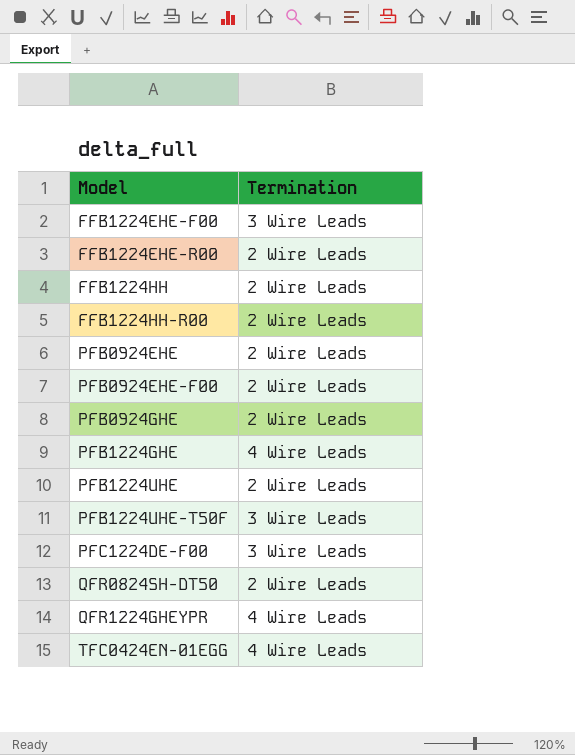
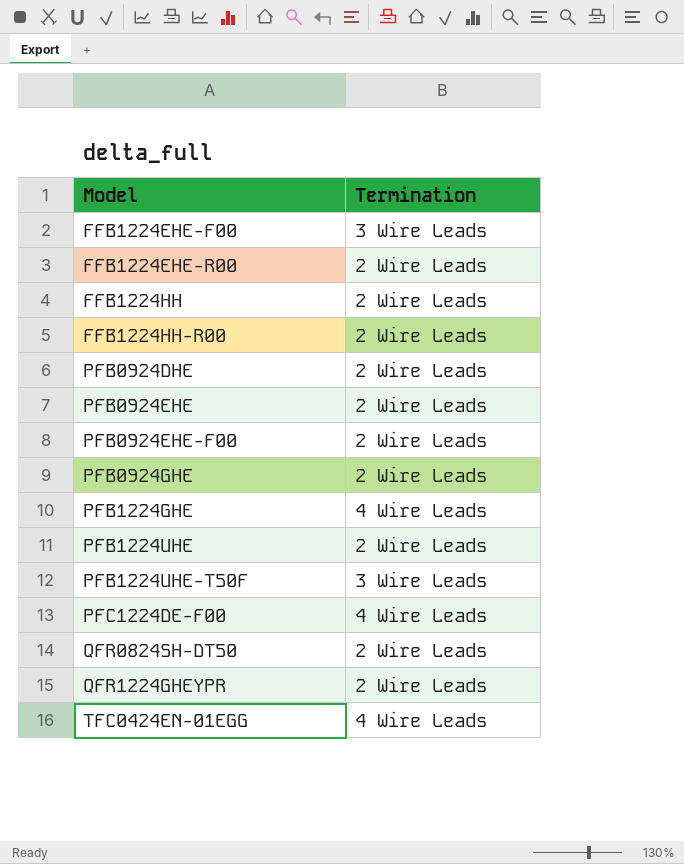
row PFB0924DHE: none -> 2 Wire Leads
PFC1224DE-F00 | Termination: 3 Wire Leads -> 4 Wire Leads
QFR1224GHEYPR | Termination: 4 Wire Leads -> 2 Wire Leads

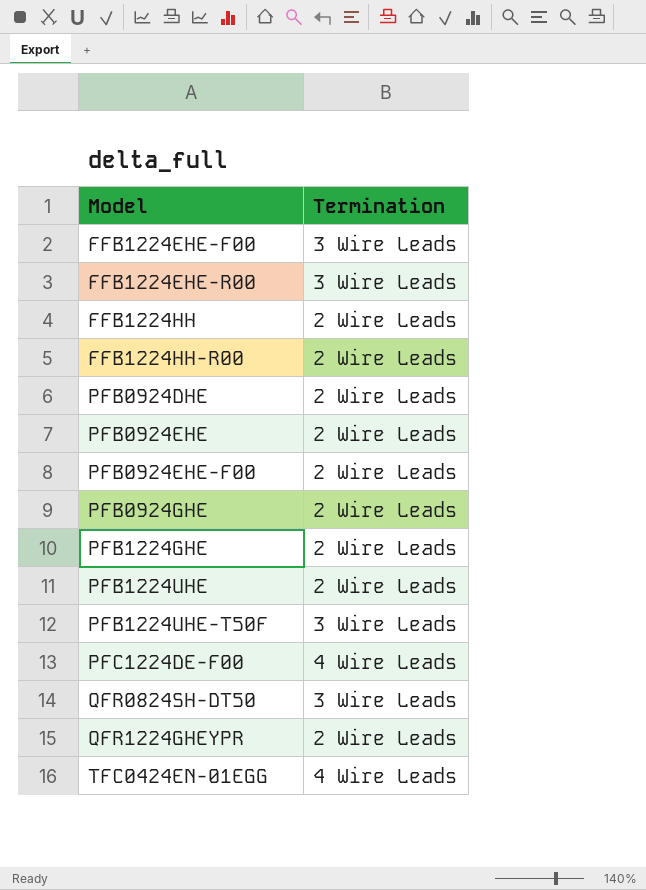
FFB1224EHE-R00 | Termination: 2 Wire Leads -> 3 Wire Leads
PFB1224GHE | Termination: 4 Wire Leads -> 2 Wire Leads
QFR0824SH-DT50 | Termination: 2 Wire Leads -> 3 Wire Leads

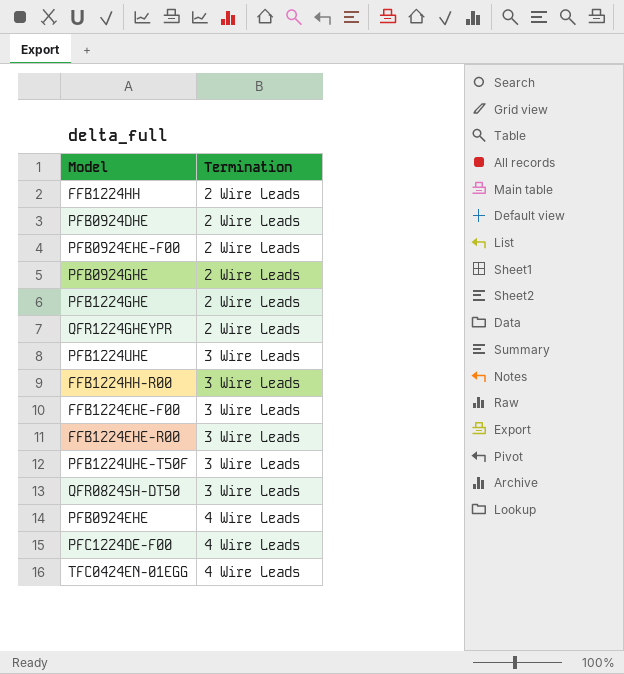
row order: Model ascending -> Termination ascending
PFB1224UHE | Termination: 2 Wire Leads -> 3 Wire Leads
FFB1224HH-R00 | Termination: 2 Wire Leads -> 3 Wire Leads
PFB0924EHE | Termination: 2 Wire Leads -> 4 Wire Leads

